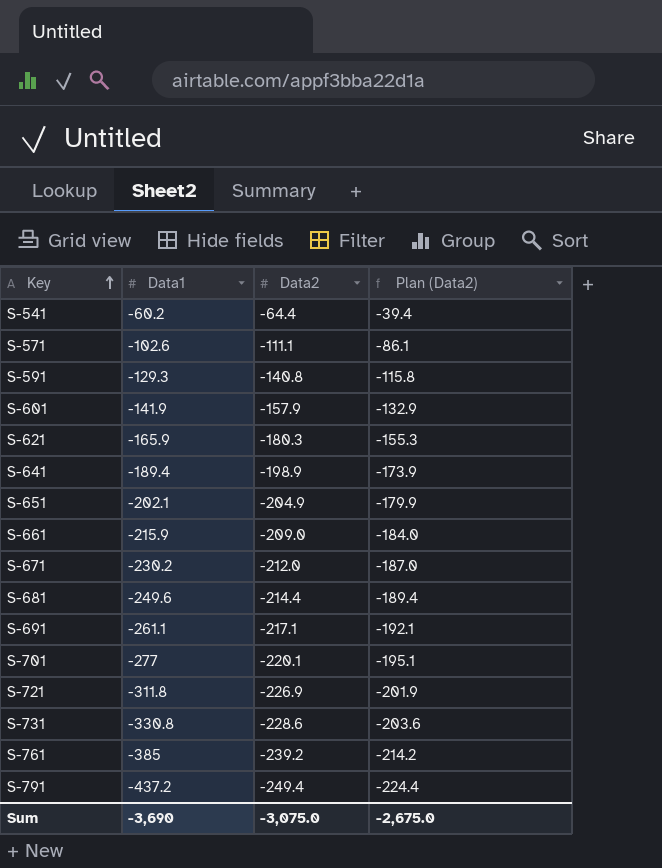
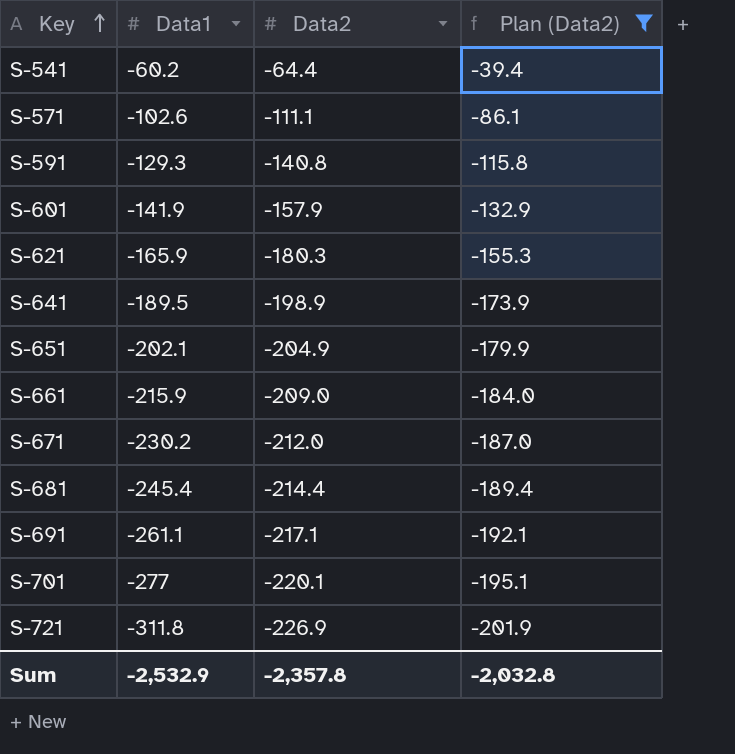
filter: none -> Plan (Data2) >= -201.9
S-641 | Data1: -189.4 -> -189.5
S-681 | Data1: -249.6 -> -245.4
Sum | Data1: -3,690 -> -2,532.9
Sum | Data2: -3,075.0 -> -2,357.8
Sum | Plan (Data2): -2,675.0 -> -2,032.8

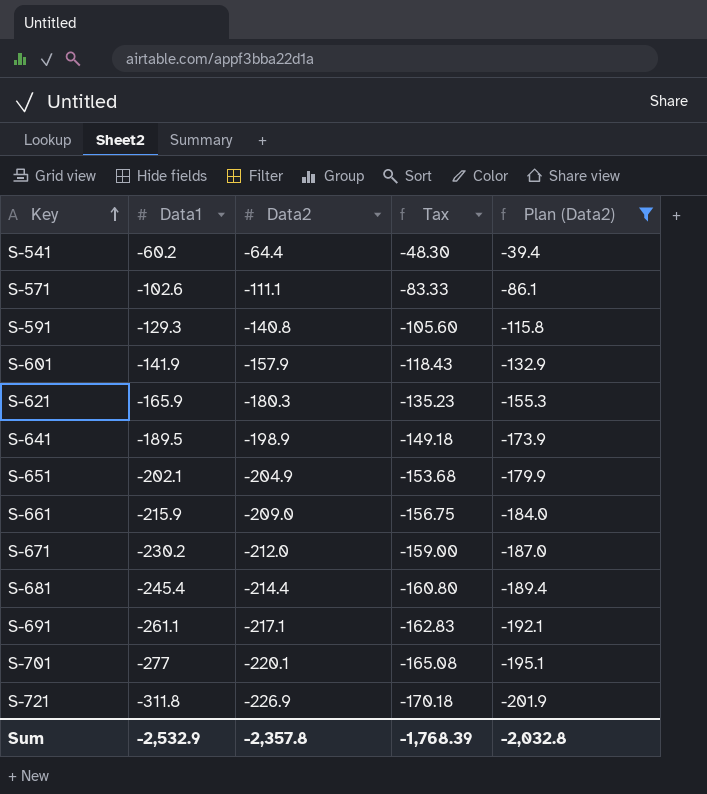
column Tax | formula: none -> [Data2] * 0.75

